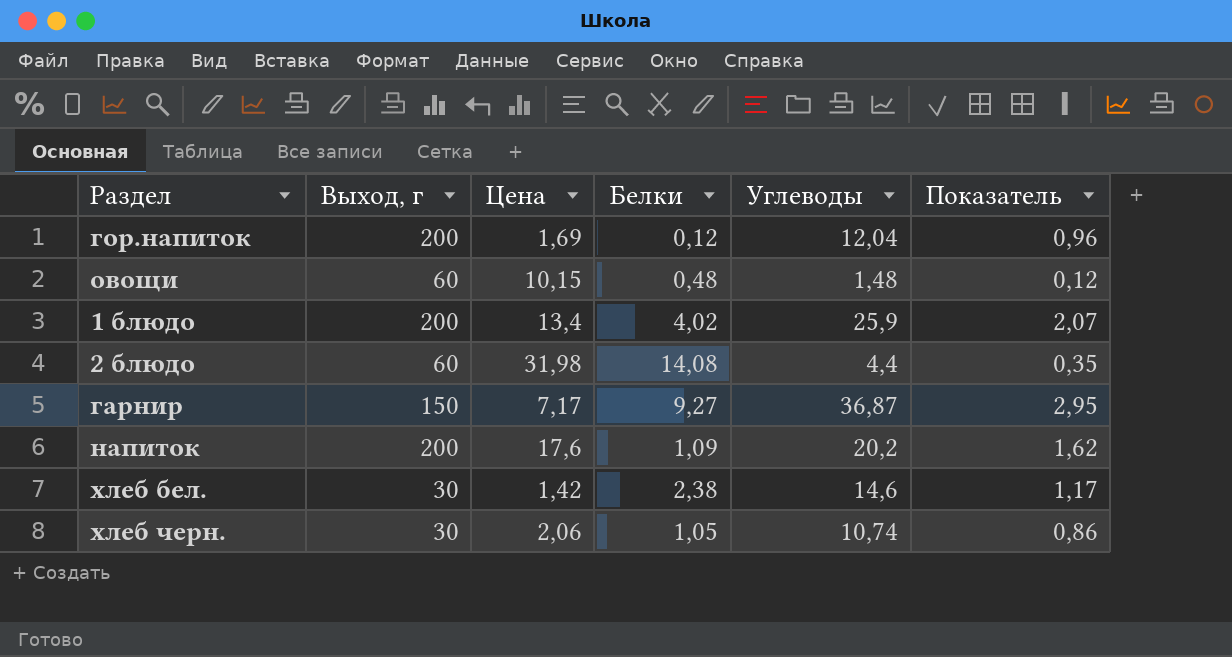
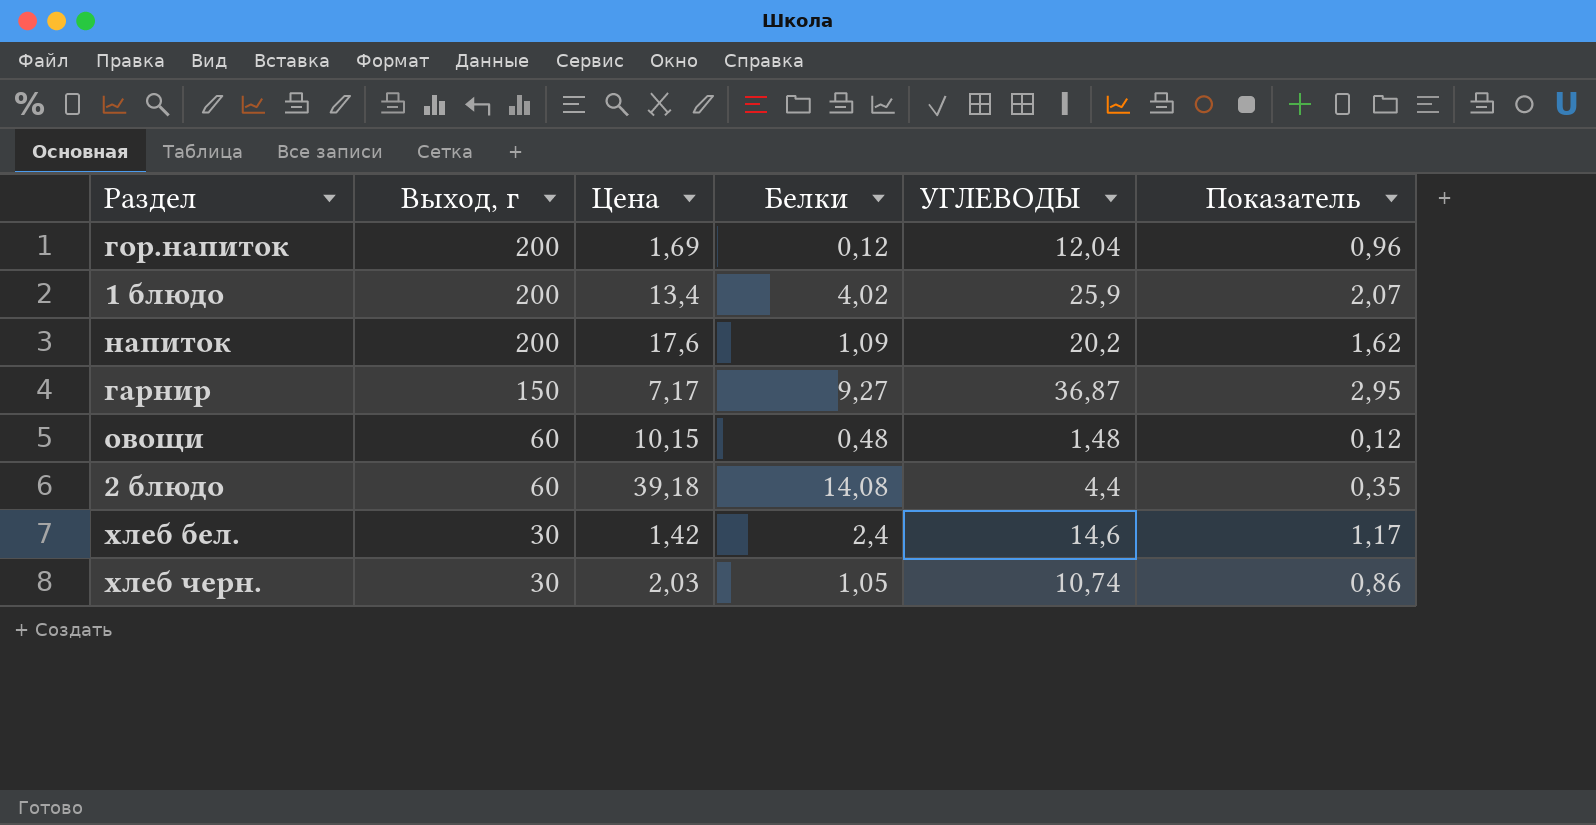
row order: none -> Выход, г descending
column name: Углеводы -> УГЛЕВОДЫ
2 блюдо | Цена: 31,98 -> 39,18
хлеб бел. | Белки: 2,38 -> 2,4
хлеб черн. | Цена: 2,06 -> 2,03

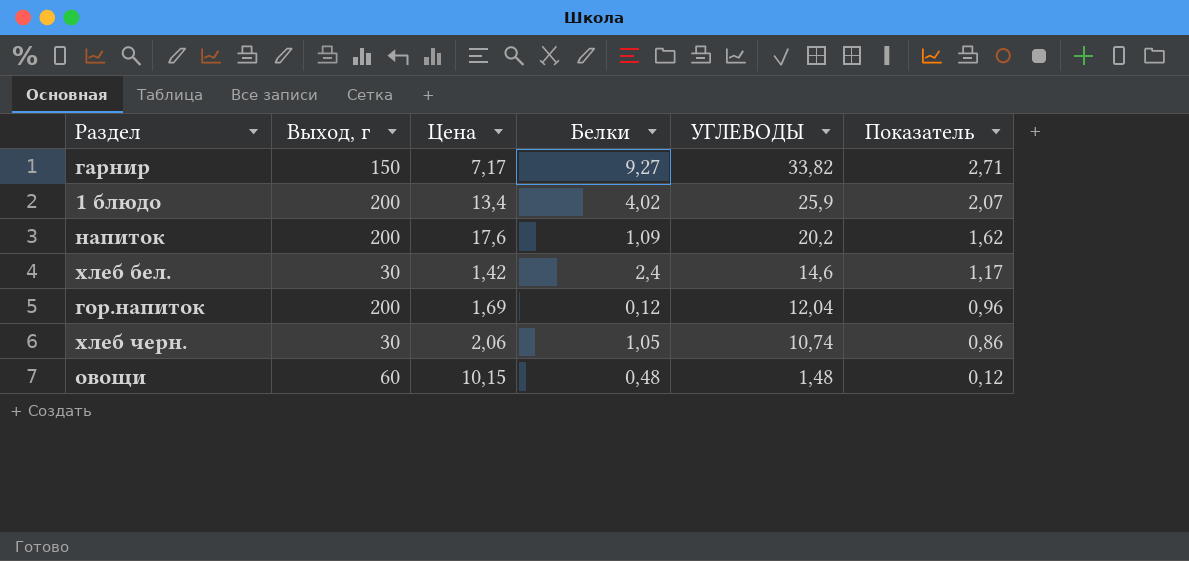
row order: Выход, г descending -> УГЛЕВОДЫ descending
row 2 блюдо: 60 | 39,18 | 14,08 | 4,4 | 0,35 -> none
гарнир | УГЛЕВОДЫ: 36,87 -> 33,82
гарнир | Показатель: 2,95 -> 2,71
хлеб черн. | Цена: 2,03 -> 2,06

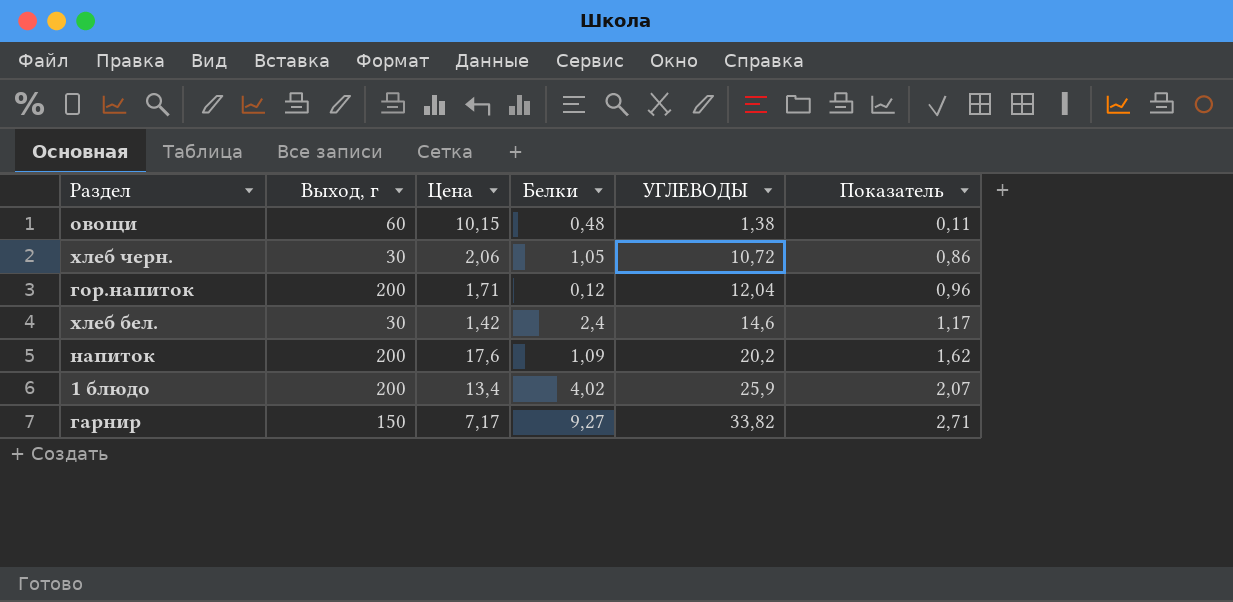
row order: УГЛЕВОДЫ descending -> УГЛЕВОДЫ ascending
овощи | УГЛЕВОДЫ: 1,48 -> 1,38
овощи | Показатель: 0,12 -> 0,11
хлеб черн. | УГЛЕВОДЫ: 10,74 -> 10,72
гор.напиток | Цена: 1,69 -> 1,71

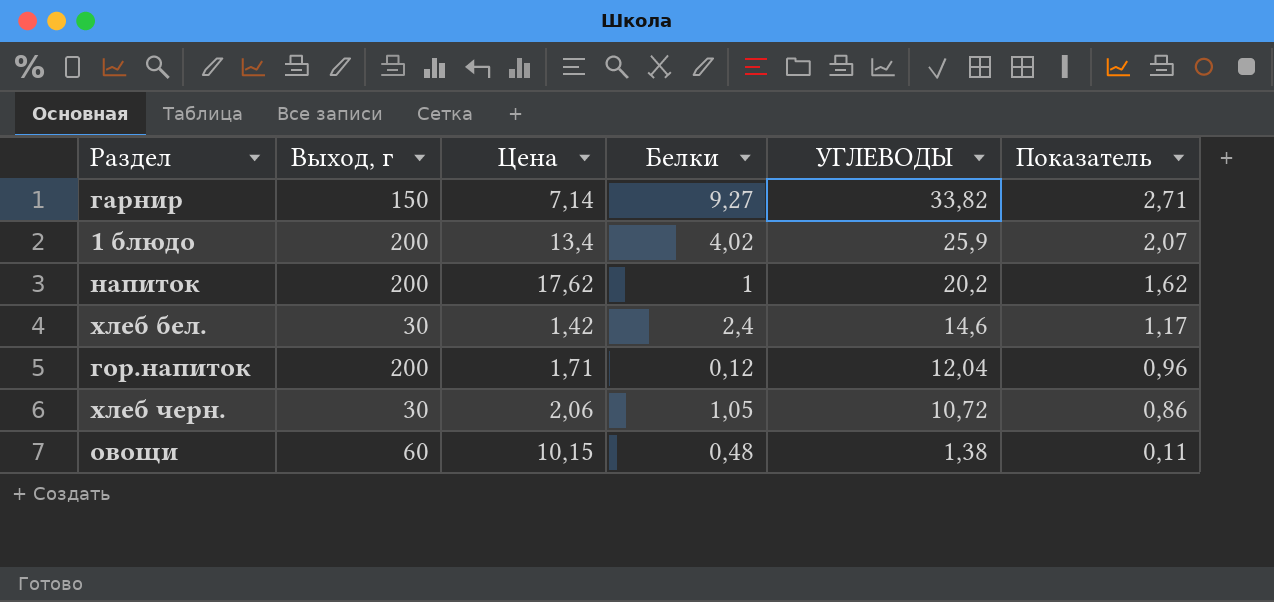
row order: УГЛЕВОДЫ ascending -> УГЛЕВОДЫ descending
гарнир | Цена: 7,17 -> 7,14
напиток | Цена: 17,6 -> 17,62
напиток | Белки: 1,09 -> 1

